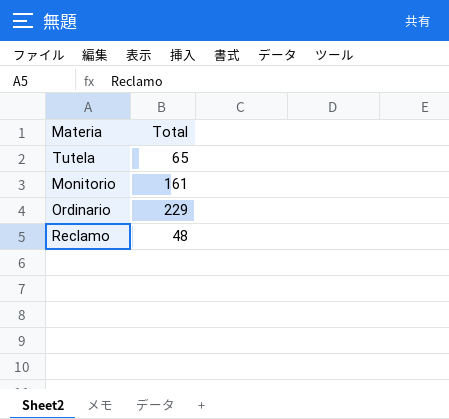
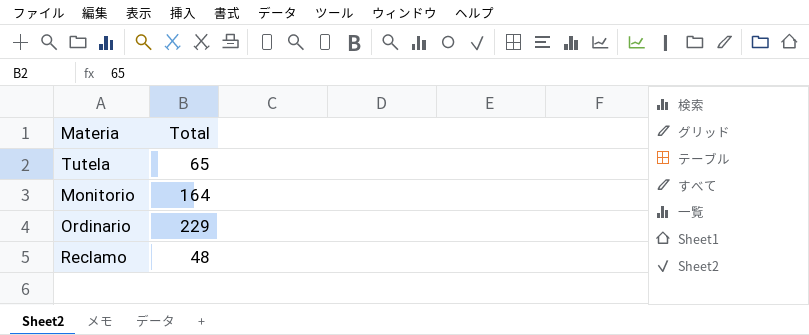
Monitorio | Total: 161 -> 164

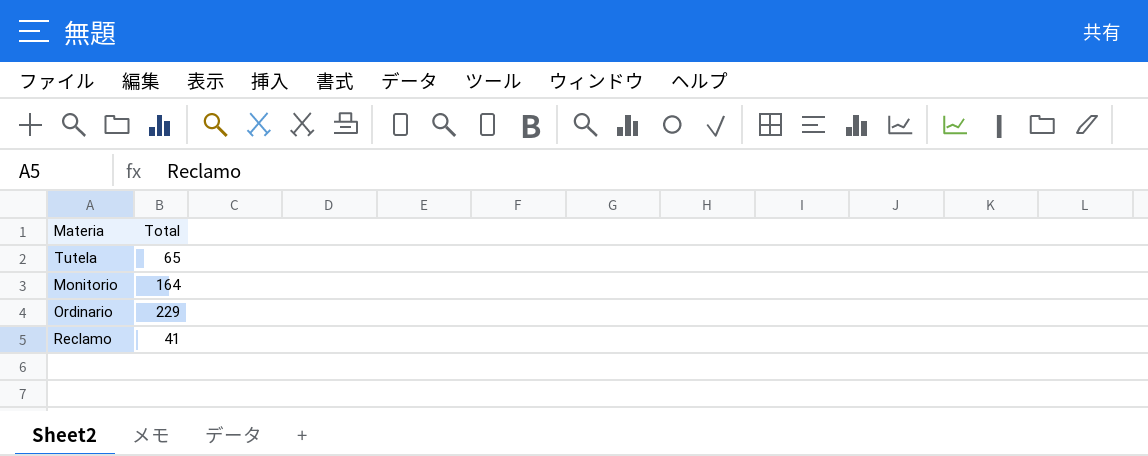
Reclamo | Total: 48 -> 41

